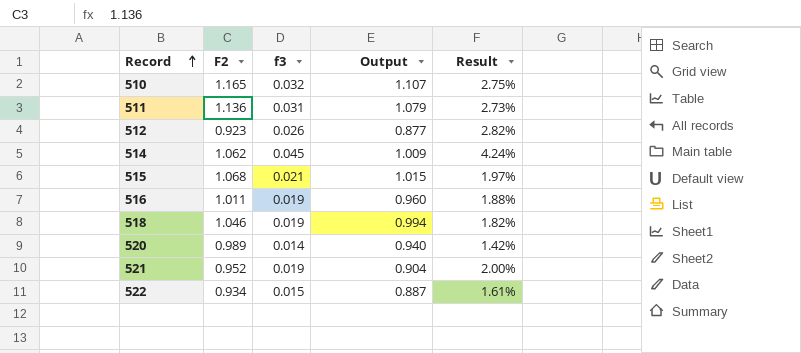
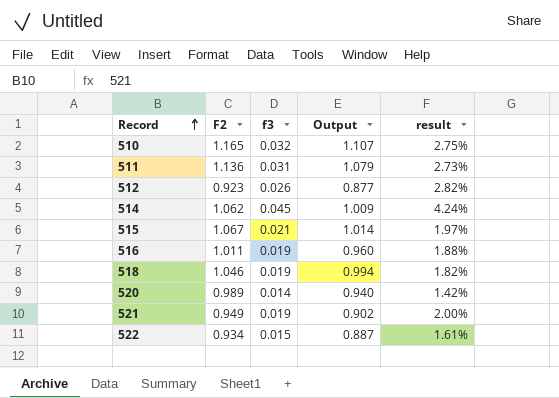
column name: Result -> result
515 | F2: 1.068 -> 1.067
515 | Output: 1.015 -> 1.014
521 | F2: 0.952 -> 0.949
521 | Output: 0.904 -> 0.902

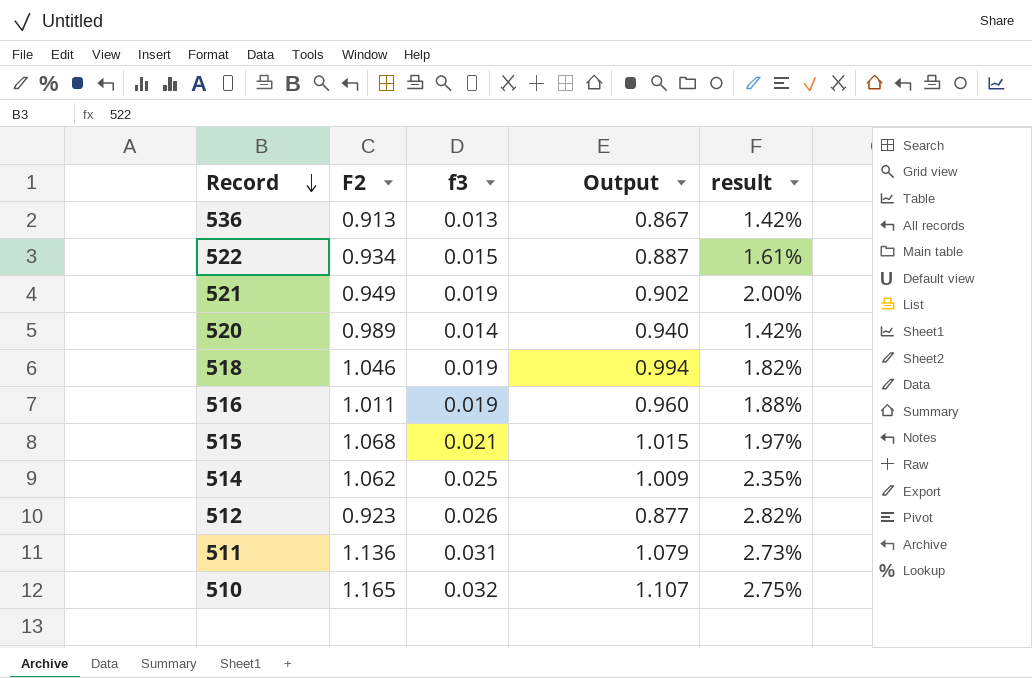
row order: Record ascending -> Record descending
row 536: none -> 0.913 | 0.013 | 0.867 | 1.42%
515 | F2: 1.067 -> 1.068
515 | Output: 1.014 -> 1.015
514 | f3: 0.045 -> 0.025
514 | result: 4.24% -> 2.35%

